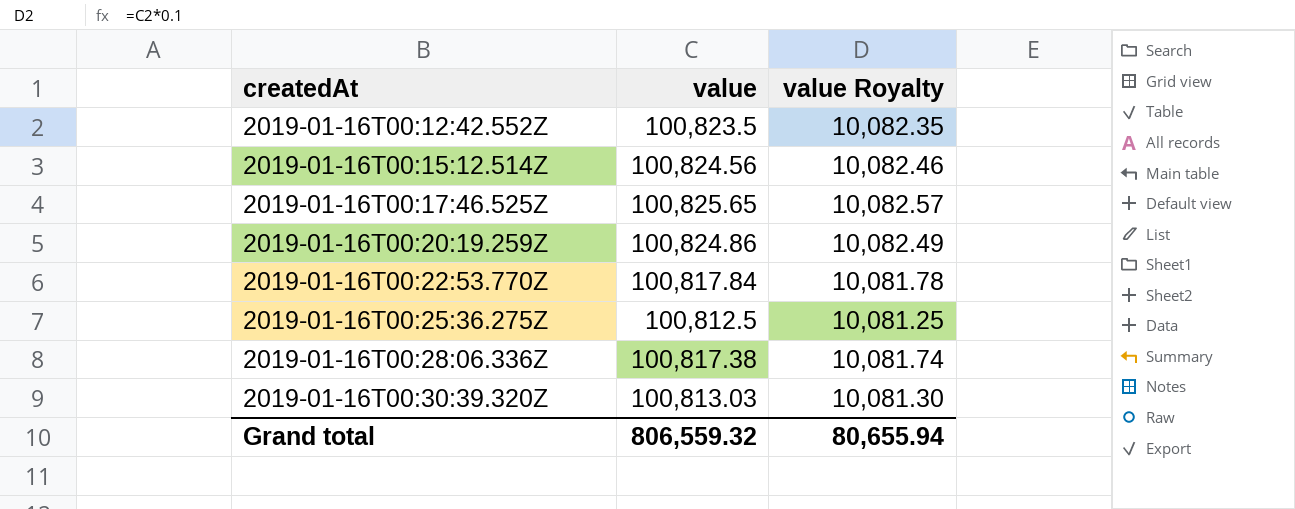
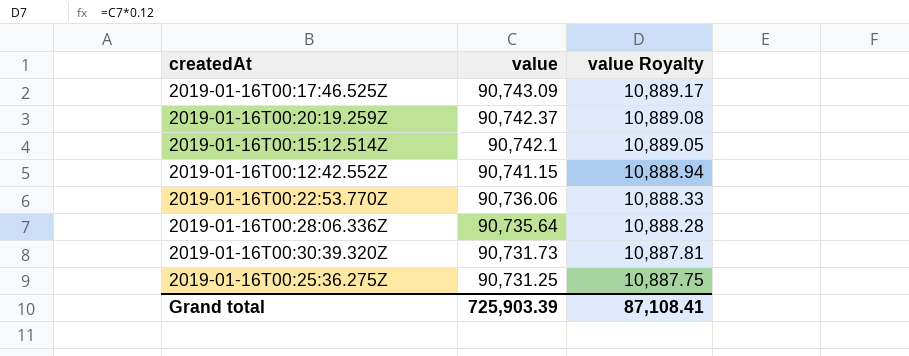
row order: createdAt ascending -> value descending
column value Royalty | formula: [value] * 0.1 -> [value] * 0.12
2019-01-16T00:17:46.525Z | value: 100,825.65 -> 90,743.09
2019-01-16T00:20:19.259Z | value: 100,824.86 -> 90,742.37
2019-01-16T00:15:12.514Z | value: 100,824.56 -> 90,742.1
2019-01-16T00:12:42.552Z | value: 100,823.5 -> 90,741.15
2019-01-16T00:22:53.770Z | value: 100,817.84 -> 90,736.06
2019-01-16T00:28:06.336Z | value: 100,817.38 -> 90,735.64
2019-01-16T00:30:39.320Z | value: 100,813.03 -> 90,731.73
2019-01-16T00:25:36.275Z | value: 100,812.5 -> 90,731.25
Grand total | value: 806,559.32 -> 725,903.39
Grand total | value Royalty: 80,655.94 -> 87,108.41

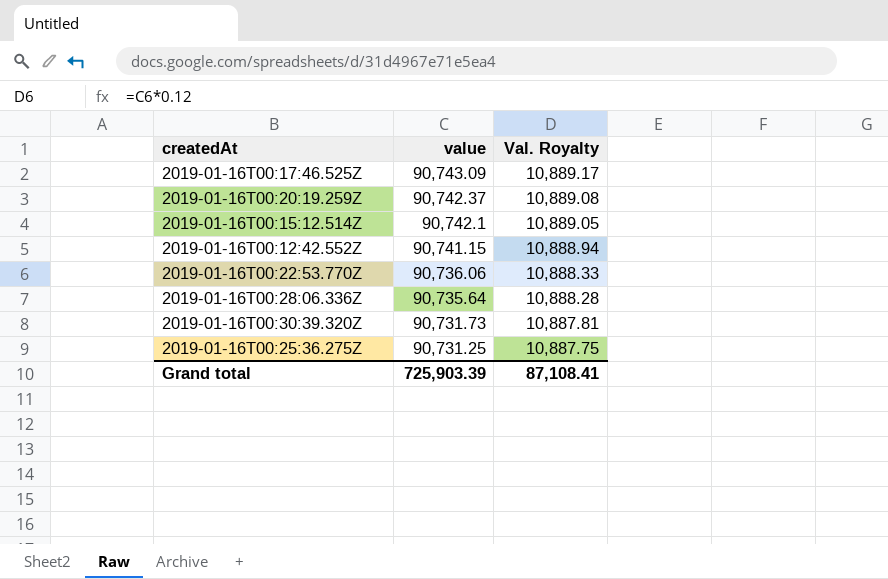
column name: value Royalty -> Val. Royalty

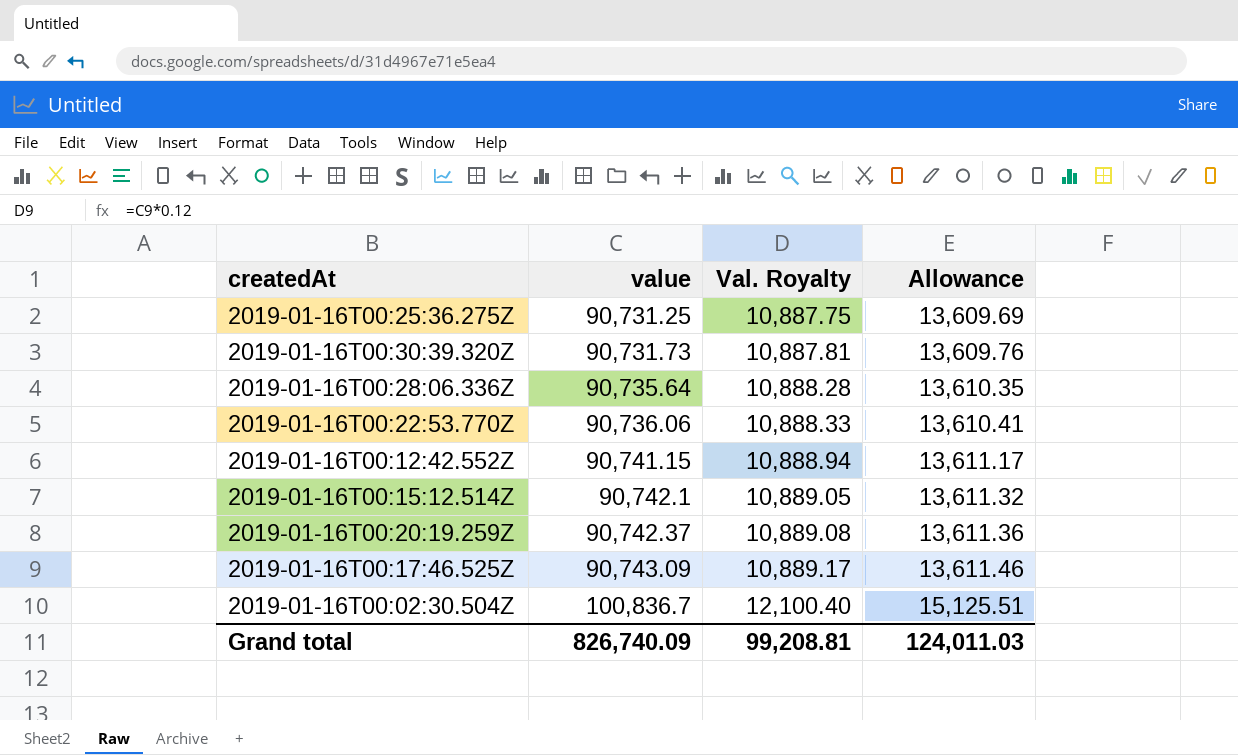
row order: value descending -> value ascending
column Allowance | formula: none -> [value] * 0.15
row 2019-01-16T00:02:30.504Z: none -> 100,836.7 | 12,100.40 | 15,125.51
Grand total | value: 725,903.39 -> 826,740.09
Grand total | Val. Royalty: 87,108.41 -> 99,208.81

